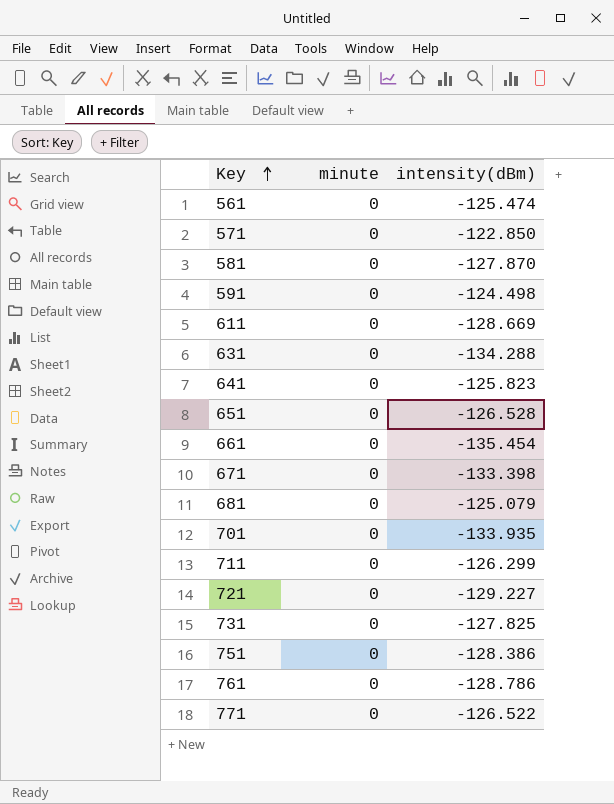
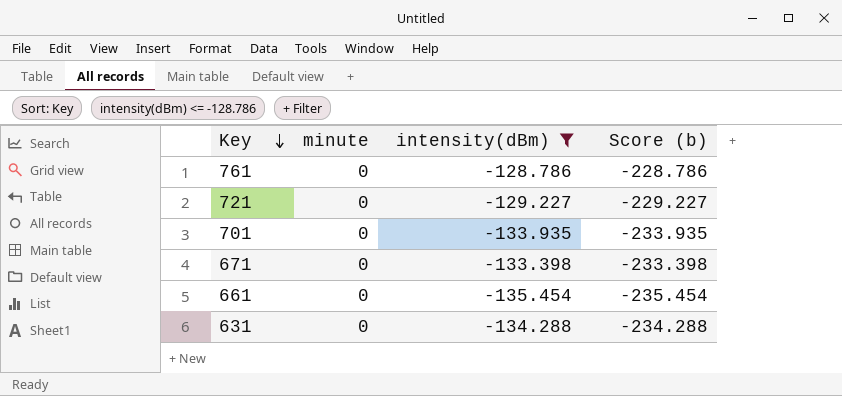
filter: none -> intensity(dBm) <= -128.786
row order: Key ascending -> Key descending
column Score (b) | formula: none -> [intensity(dBm)] - 100

